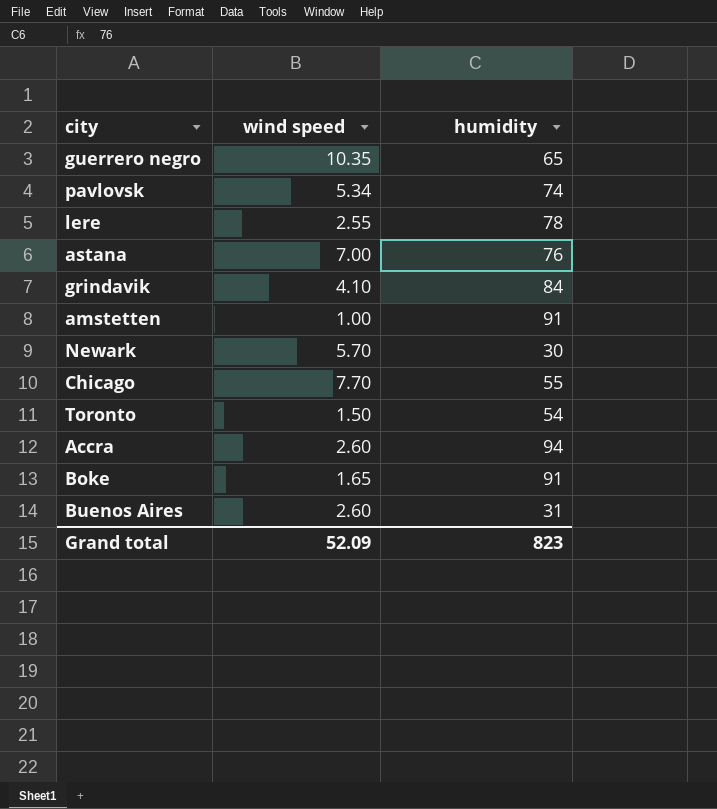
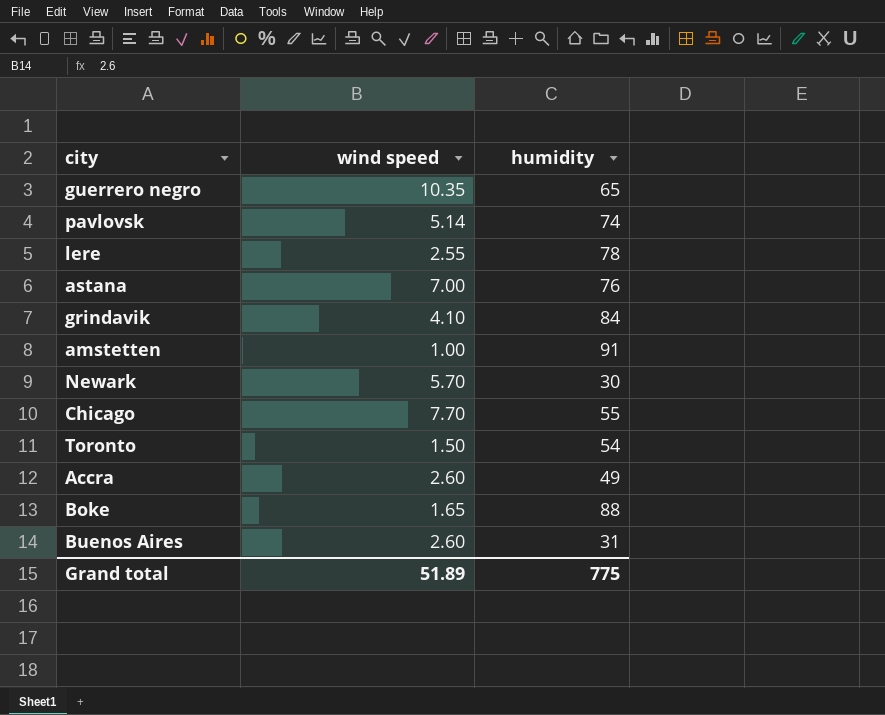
pavlovsk | wind speed: 5.34 -> 5.14
Accra | humidity: 94 -> 49
Boke | humidity: 91 -> 88
Grand total | wind speed: 52.09 -> 51.89
Grand total | humidity: 823 -> 775

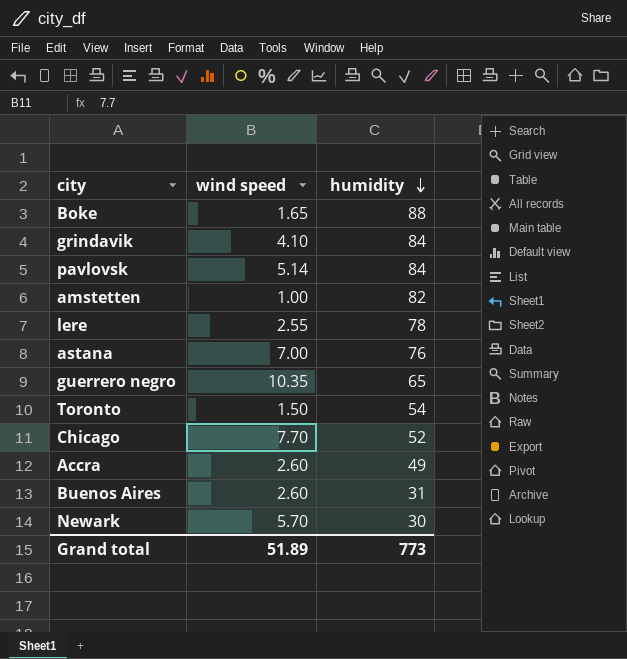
row order: none -> humidity descending
pavlovsk | humidity: 74 -> 84
amstetten | humidity: 91 -> 82
Chicago | humidity: 55 -> 52
Grand total | humidity: 775 -> 773

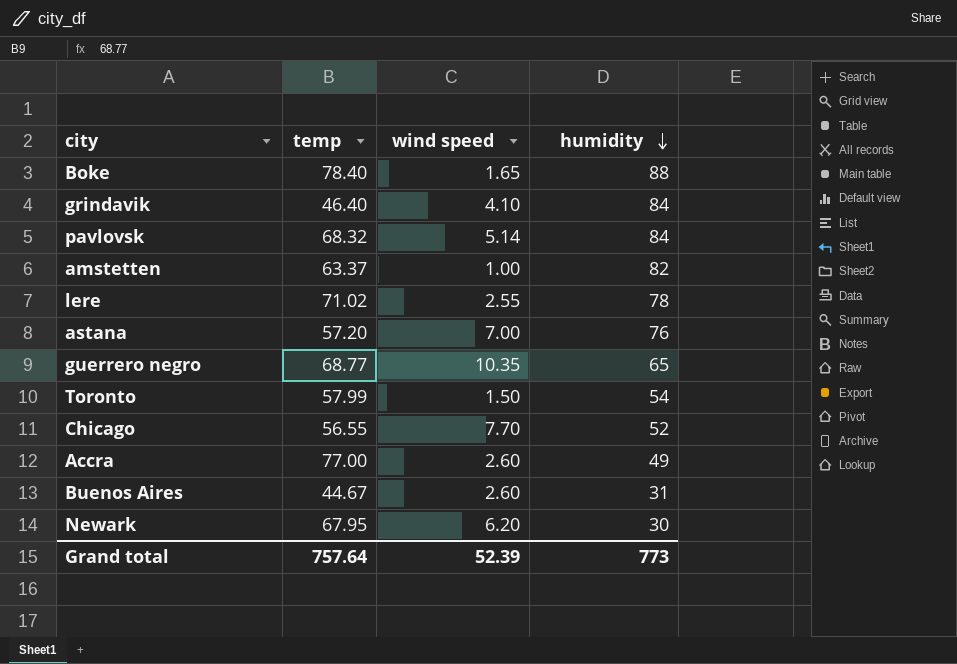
column temp | position: none -> 2
Newark | wind speed: 5.70 -> 6.20
Grand total | wind speed: 51.89 -> 52.39

